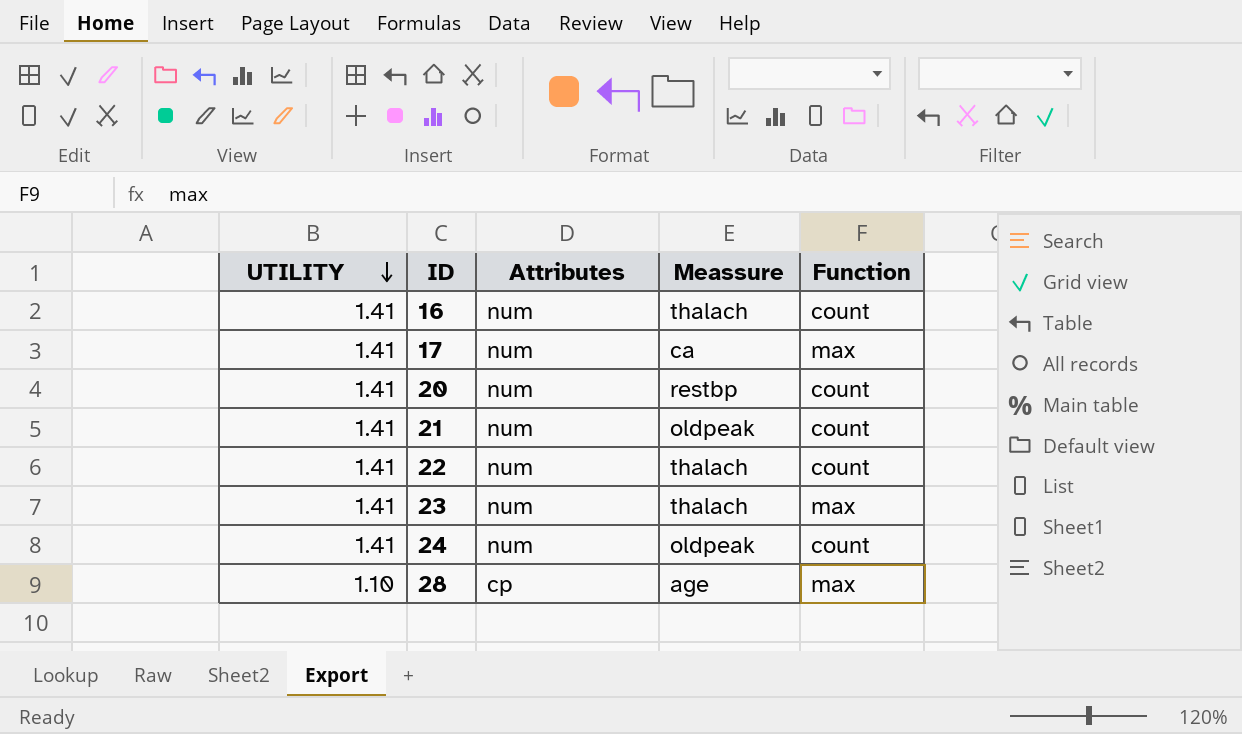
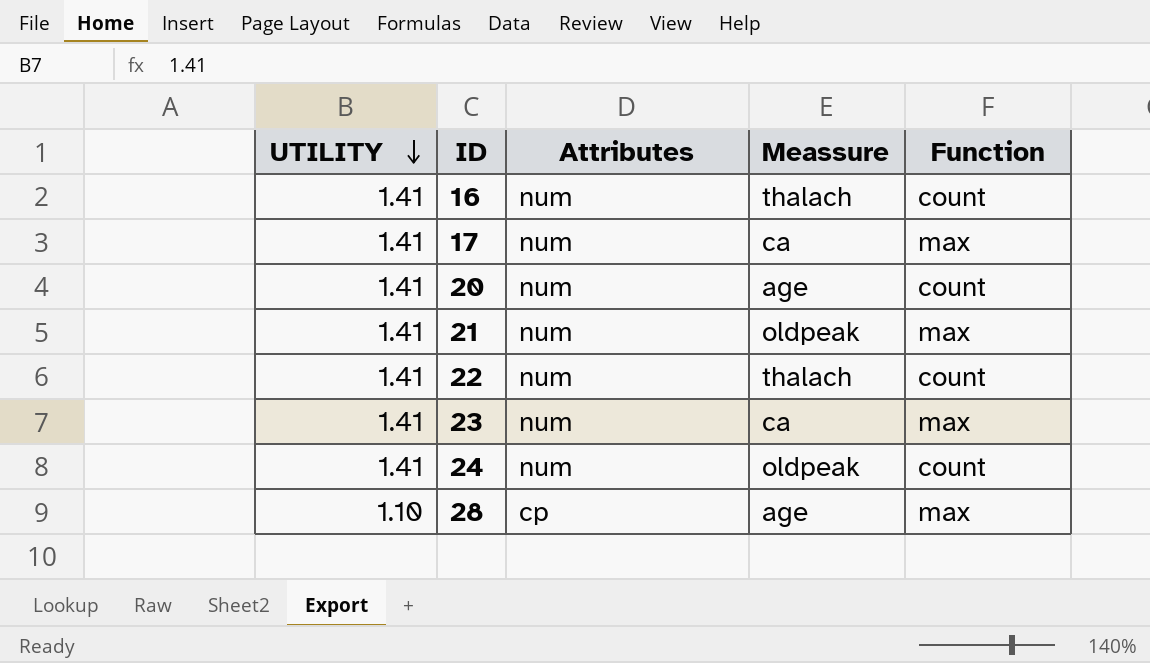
20 | Meassure: restbp -> age
21 | Function: count -> max
23 | Meassure: thalach -> ca

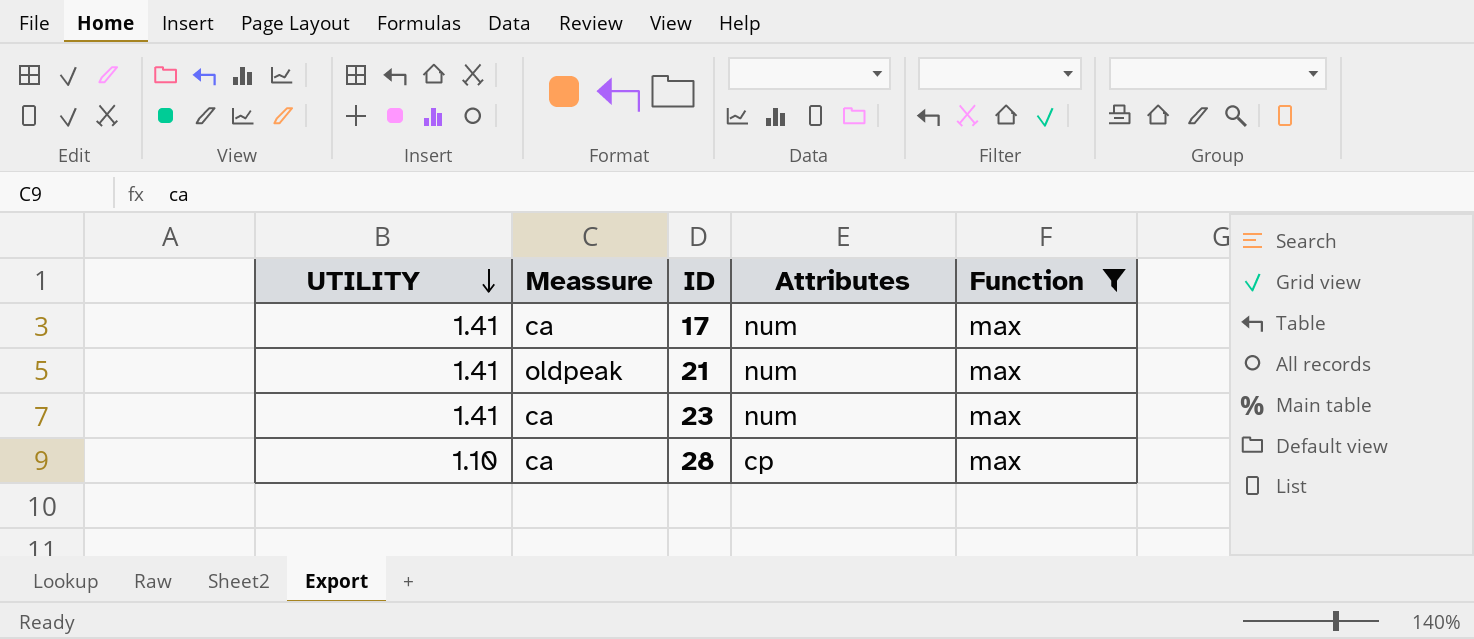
filter: none -> Function = max
column Meassure | position: 4 -> 2
28 | Meassure: age -> ca

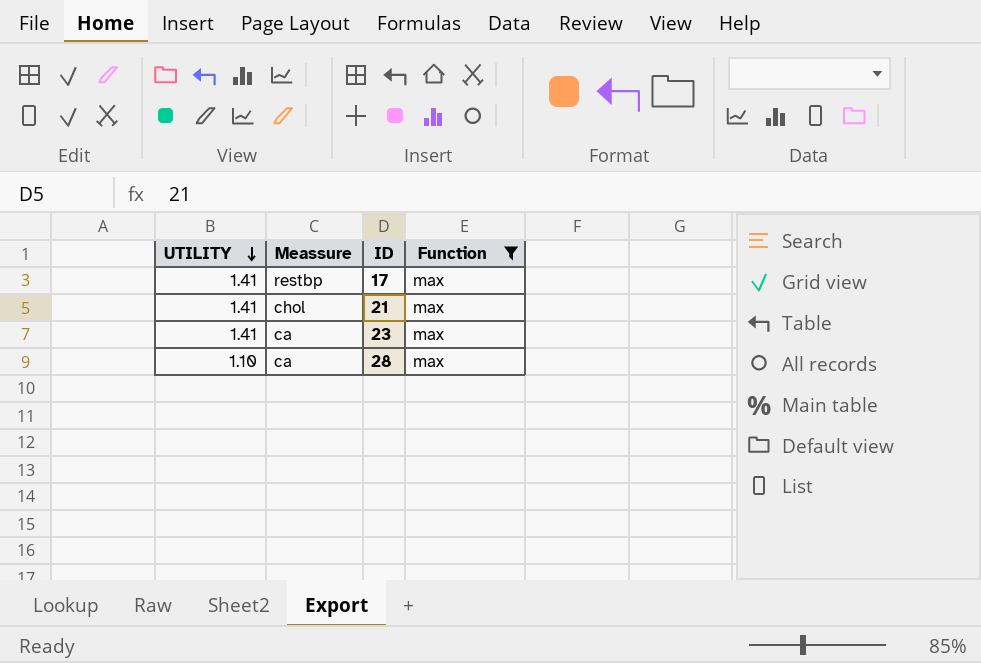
column Attributes | position: 4 -> none
17 | Meassure: ca -> restbp
21 | Meassure: oldpeak -> chol

